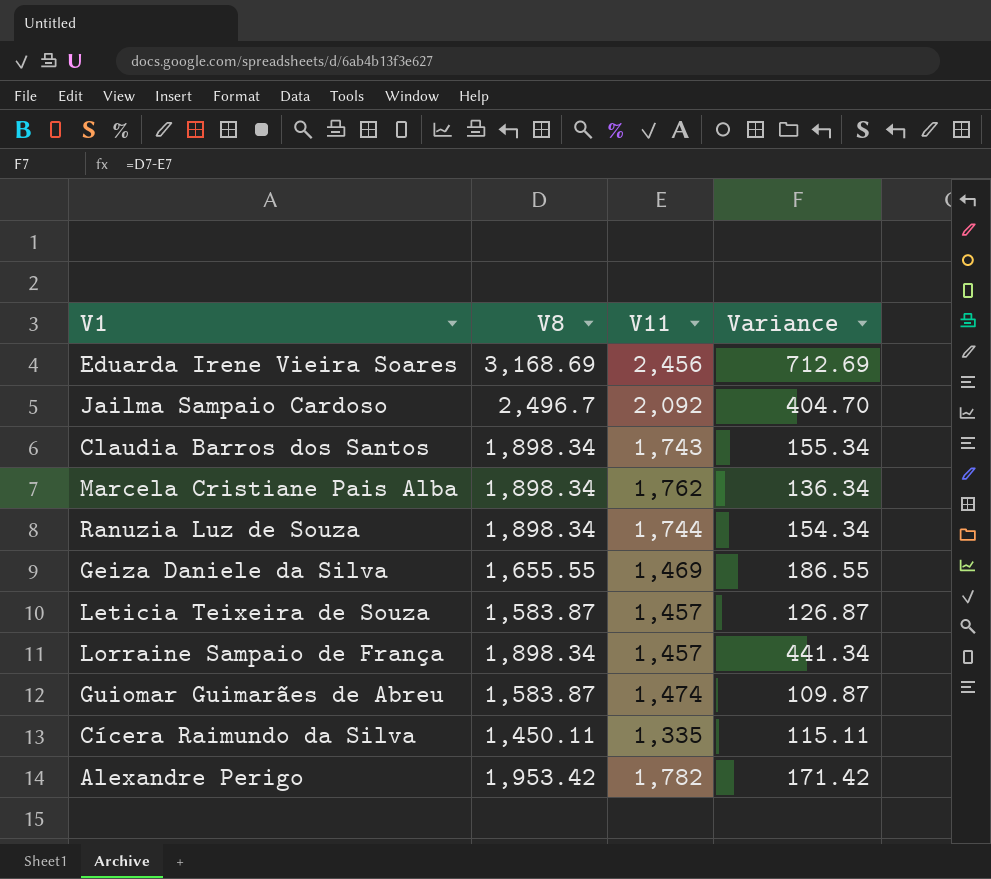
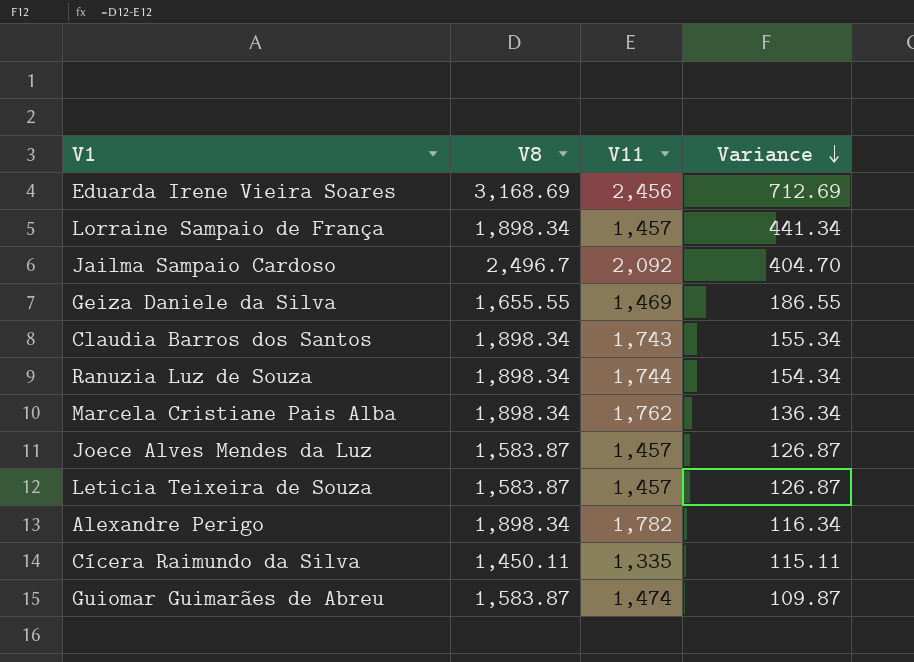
row order: none -> Variance descending
row Joece Alves Mendes da Luz: none -> 1,583.87 | 1,457 | 126.87
Alexandre Perigo | V8: 1,953.42 -> 1,898.34
Alexandre Perigo | Variance: 171.42 -> 116.34

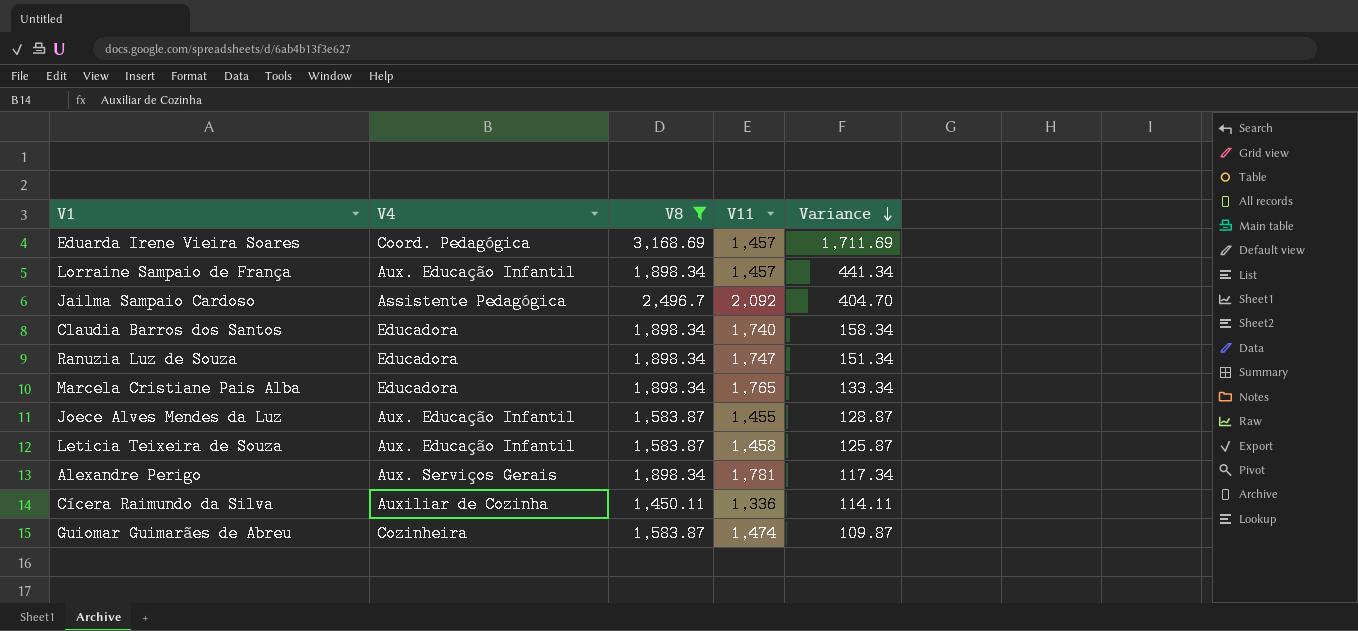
filter: none -> V8 != 1,655.55
column V4 | position: none -> 2
Eduarda Irene Vieira Soares | V11: 2,456 -> 1,457
Eduarda Irene Vieira Soares | Variance: 712.69 -> 1,711.69
Claudia Barros dos Santos | V11: 1,743 -> 1,740
Claudia Barros dos Santos | Variance: 155.34 -> 158.34
Ranuzia Luz de Souza | V11: 1,744 -> 1,747
Ranuzia Luz de Souza | Variance: 154.34 -> 151.34
Marcela Cristiane Pais Alba | V11: 1,762 -> 1,765
Marcela Cristiane Pais Alba | Variance: 136.34 -> 133.34
Joece Alves Mendes da Luz | V11: 1,457 -> 1,455
Joece Alves Mendes da Luz | Variance: 126.87 -> 128.87
Leticia Teixeira de Souza | V11: 1,457 -> 1,458
Leticia Teixeira de Souza | Variance: 126.87 -> 125.87
Alexandre Perigo | V11: 1,782 -> 1,781
Alexandre Perigo | Variance: 116.34 -> 117.34
Cícera Raimundo da Silva | V11: 1,335 -> 1,336
Cícera Raimundo da Silva | Variance: 115.11 -> 114.11

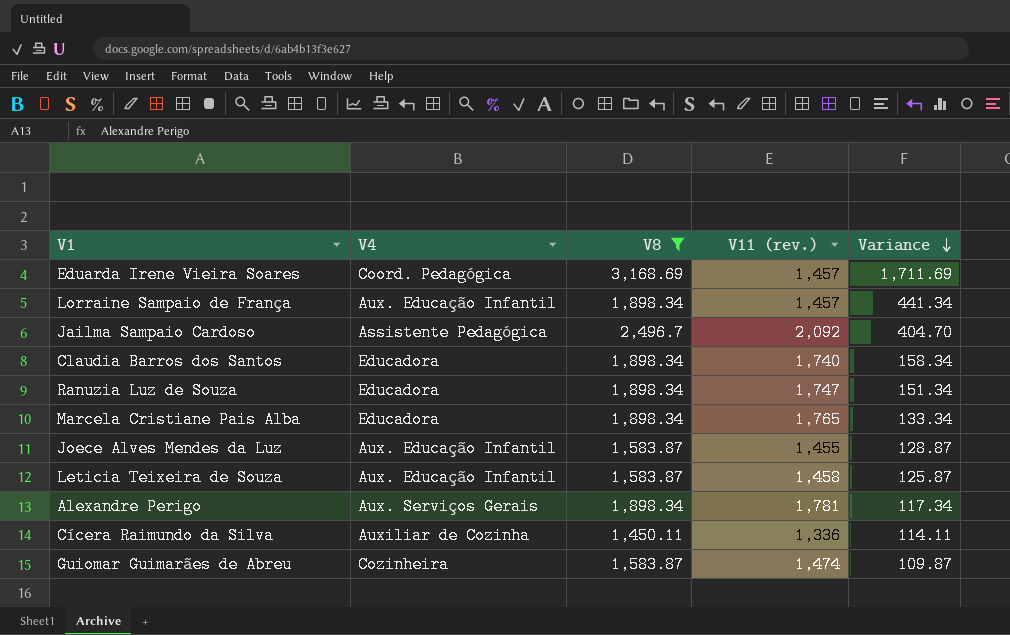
column name: V11 -> V11 (rev.)

